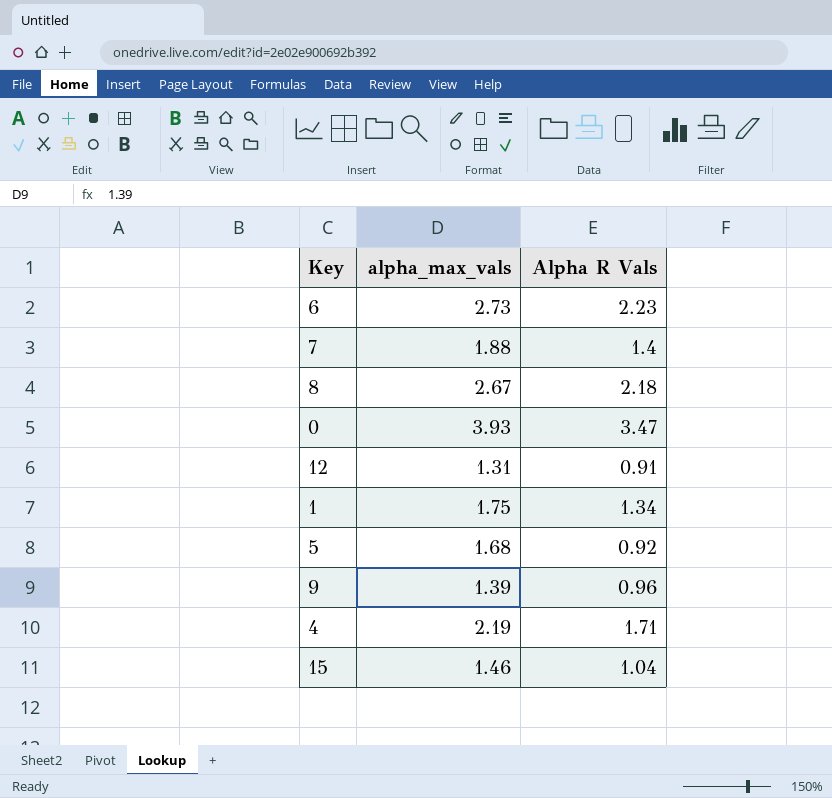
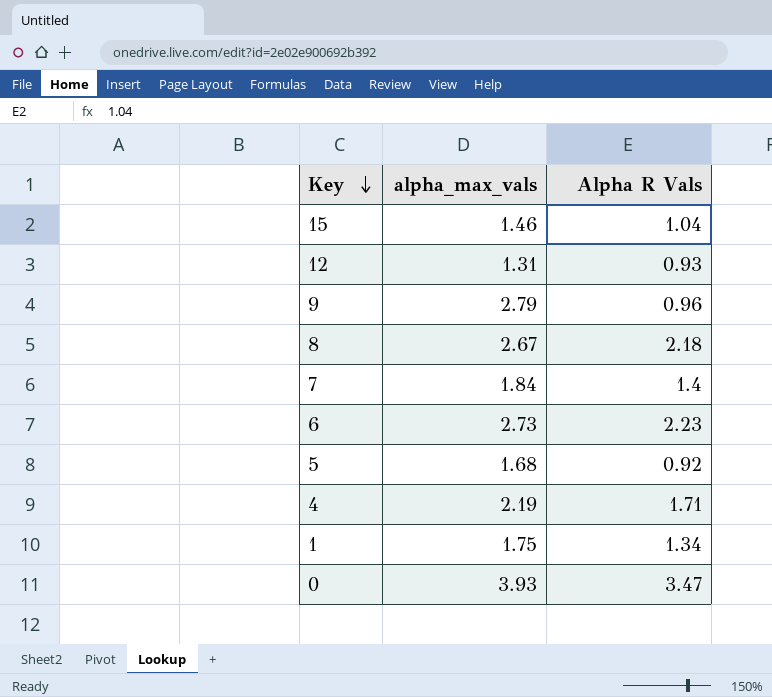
row order: none -> Key descending
12 | Alpha R Vals: 0.91 -> 0.93
9 | alpha_max_vals: 1.39 -> 2.79
7 | alpha_max_vals: 1.88 -> 1.84

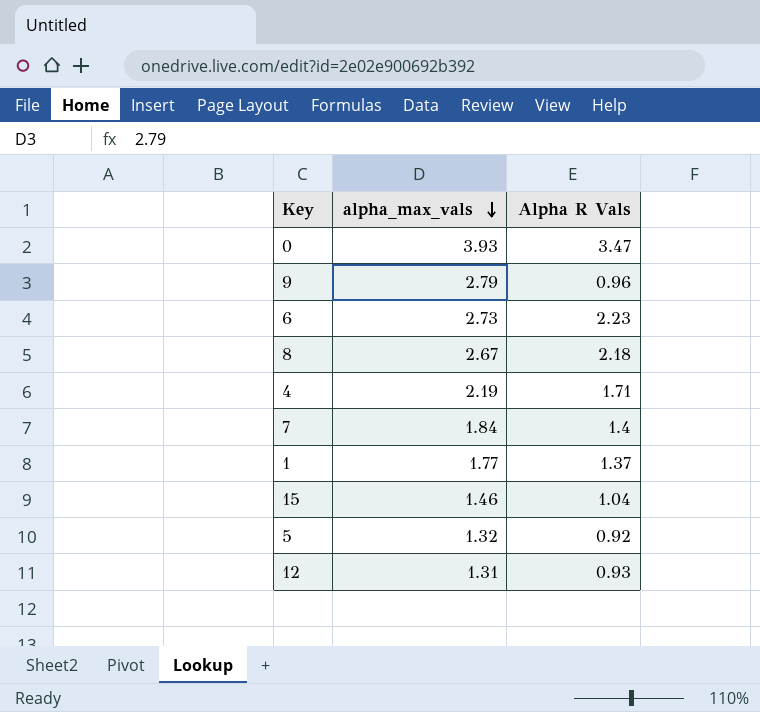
row order: Key descending -> alpha_max_vals descending
1 | alpha_max_vals: 1.75 -> 1.77
1 | Alpha R Vals: 1.34 -> 1.37
5 | alpha_max_vals: 1.68 -> 1.32

